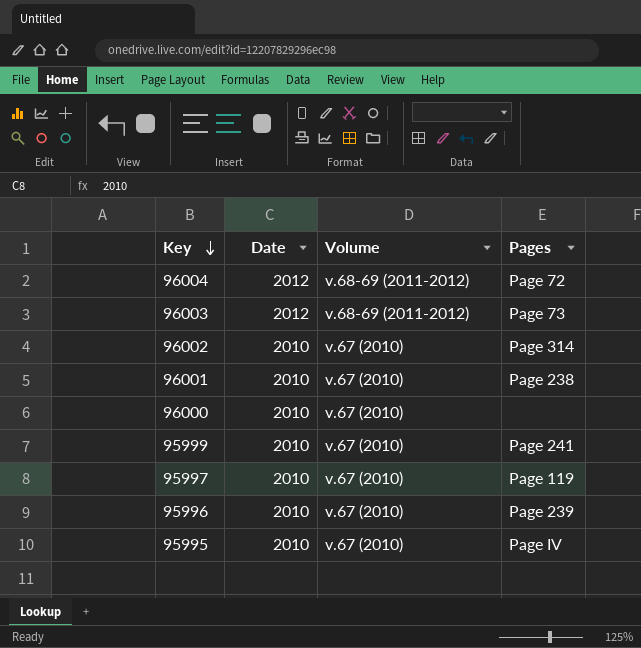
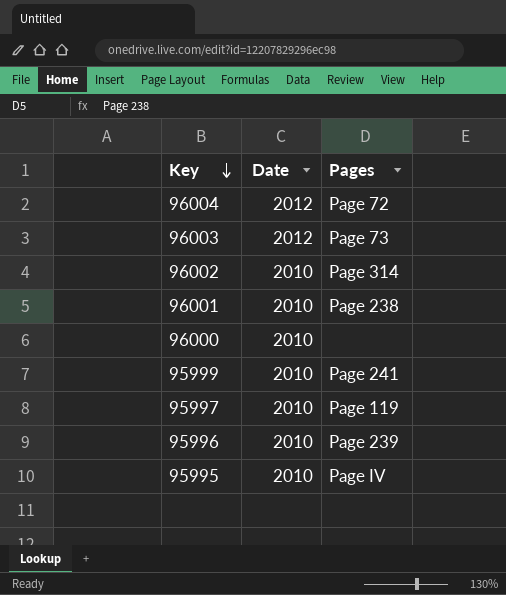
column Volume | position: 3 -> none

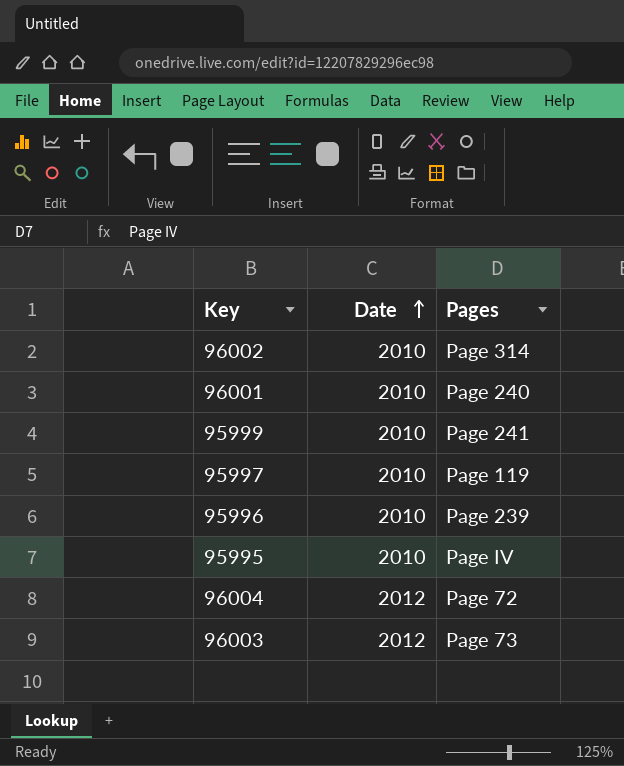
row order: Key descending -> Date ascending
row 96000: 2010 | none -> none
96001 | Pages: Page 238 -> Page 240

